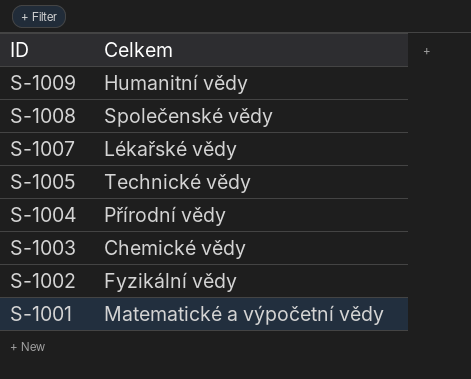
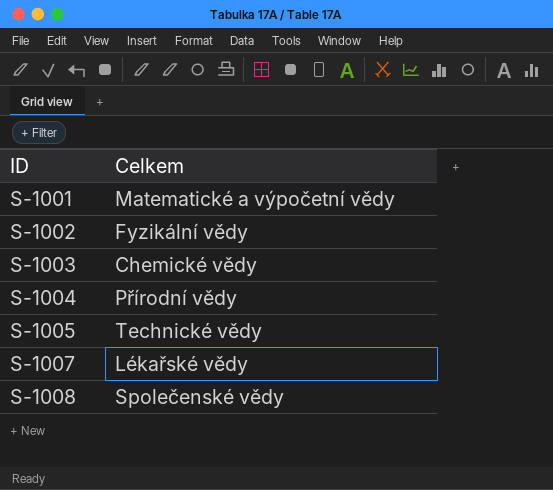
row order: ID descending -> ID ascending
row S-1009: Humanitní vědy -> none

